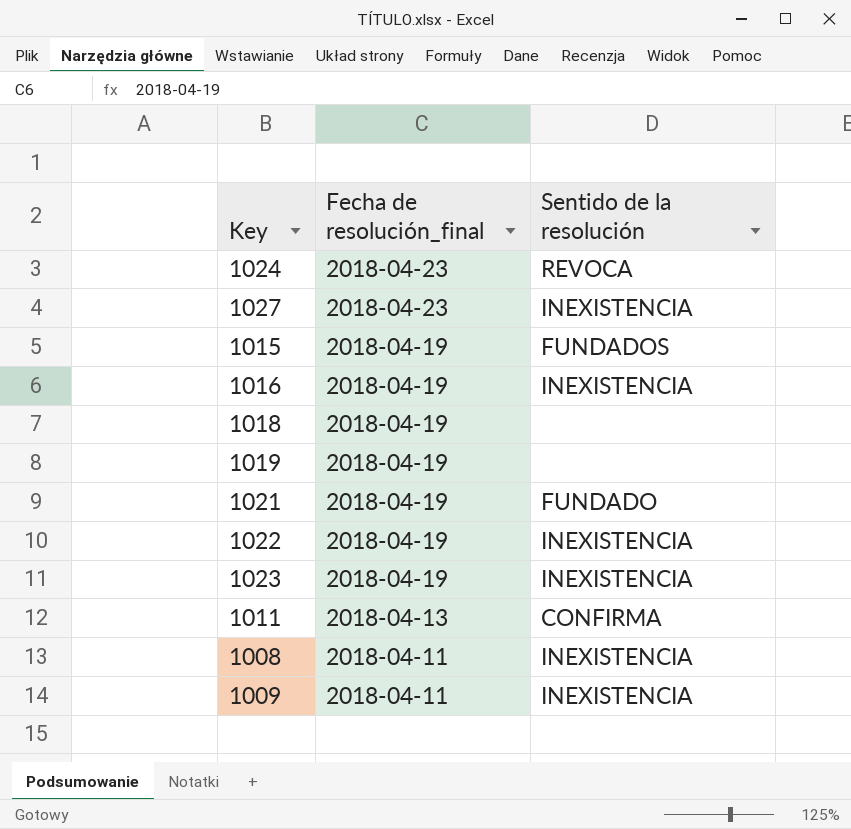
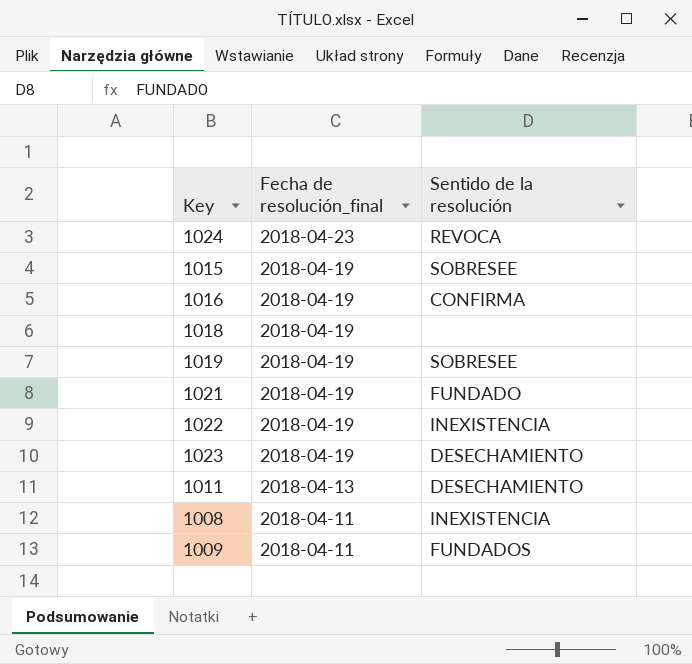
row 1027: 2018-04-23 | INEXISTENCIA -> none
1015 | Sentido de la resolución: FUNDADOS -> SOBRESEE
1016 | Sentido de la resolución: INEXISTENCIA -> CONFIRMA
1019 | Sentido de la resolución: none -> SOBRESEE
1023 | Sentido de la resolución: INEXISTENCIA -> DESECHAMIENTO
1011 | Sentido de la resolución: CONFIRMA -> DESECHAMIENTO
1009 | Sentido de la resolución: INEXISTENCIA -> FUNDADOS

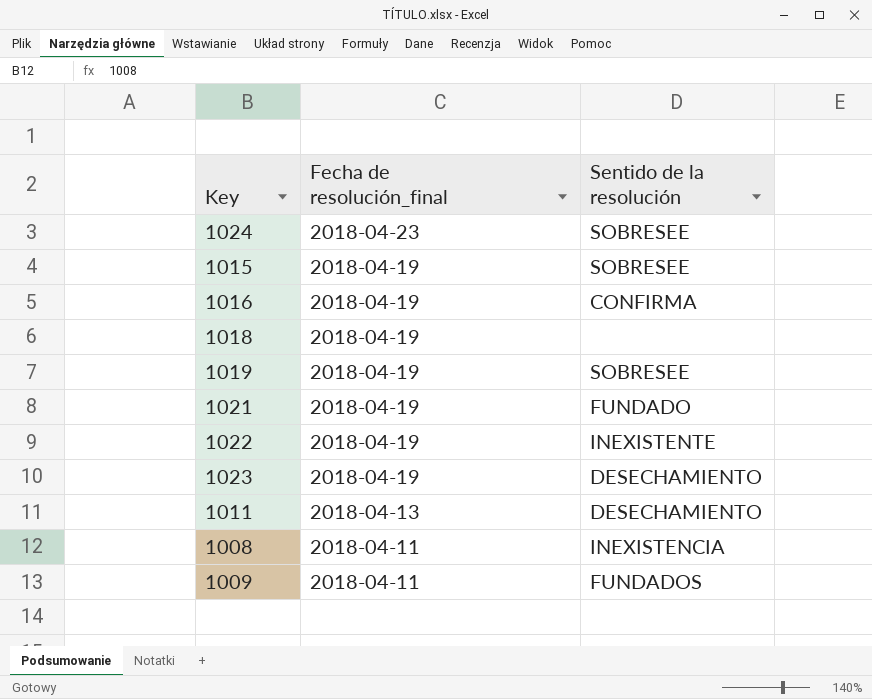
1024 | Sentido de la resolución: REVOCA -> SOBRESEE
1022 | Sentido de la resolución: INEXISTENCIA -> INEXISTENTE

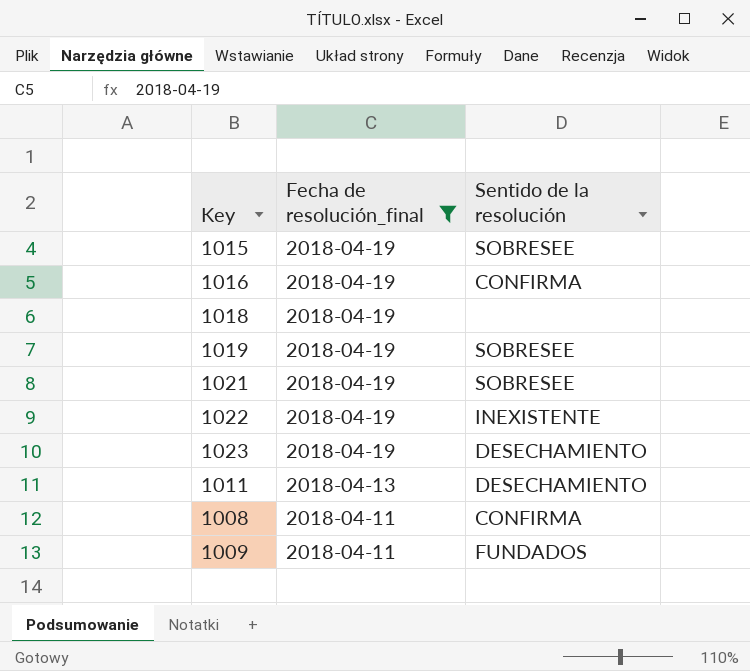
filter: none -> Fecha de resolución_final != 2018-04-23
1021 | Sentido de la resolución: FUNDADO -> SOBRESEE
1008 | Sentido de la resolución: INEXISTENCIA -> CONFIRMA

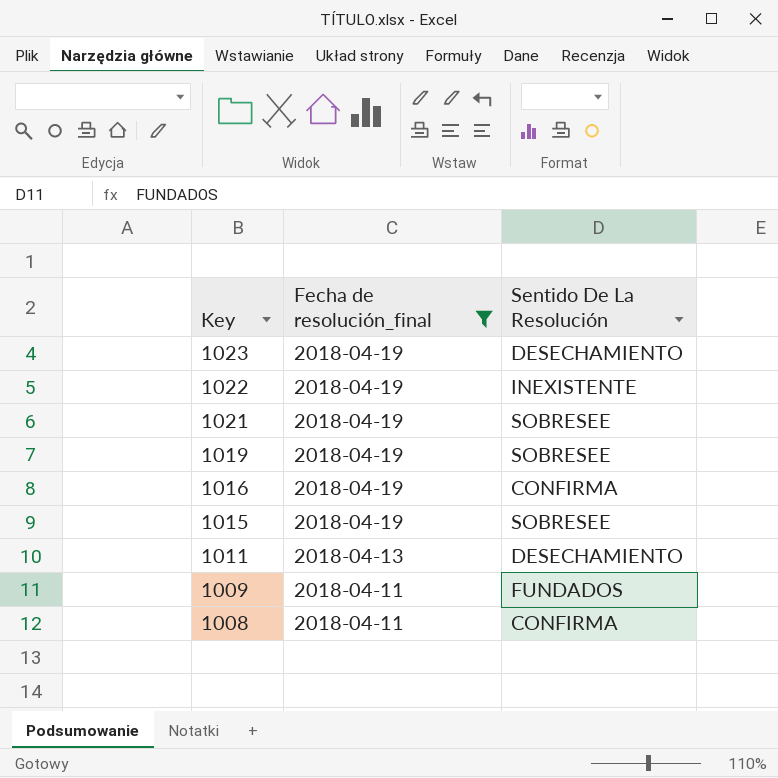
row order: Fecha de resolución_final descending -> Key descending
column name: Sentido de la resolución -> Sentido De La Resolución
row 1018: 2018-04-19 | none -> none

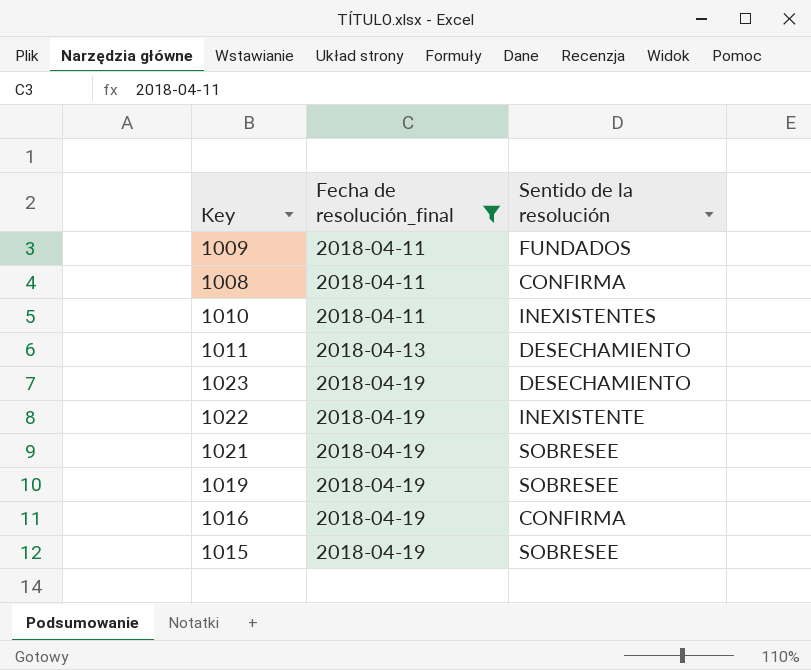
row order: Key descending -> Fecha de resolución_final ascending
column name: Sentido De La Resolución -> Sentido de la resolución
row 1010: none -> 2018-04-11 | INEXISTENTES

